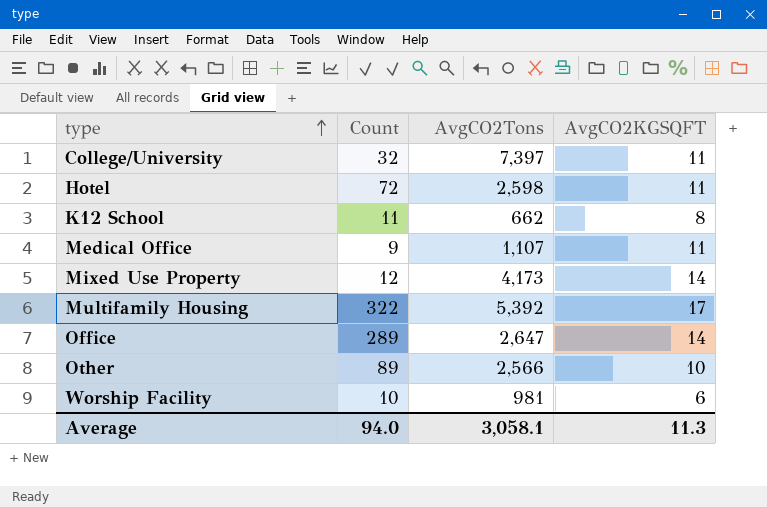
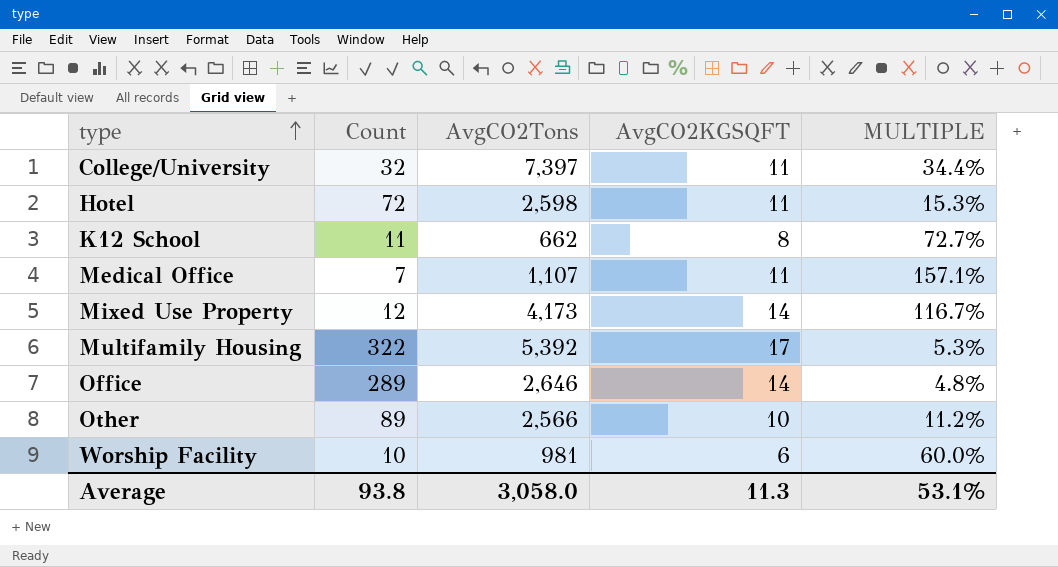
column MULTIPLE | formula: none -> [AvgCO2KGSQFT] / [Count]
Medical Office | Count: 9 -> 7
Office | AvgCO2Tons: 2,647 -> 2,646
Average | Count: 94.0 -> 93.8
Average | AvgCO2Tons: 3,058.1 -> 3,058.0

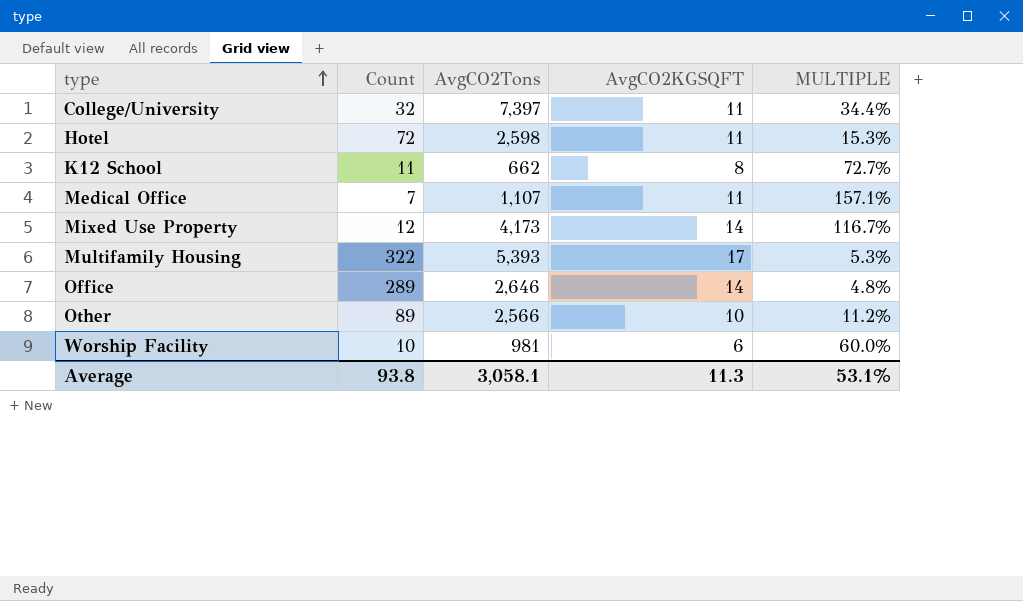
Multifamily Housing | AvgCO2Tons: 5,392 -> 5,393
Average | AvgCO2Tons: 3,058.0 -> 3,058.1

